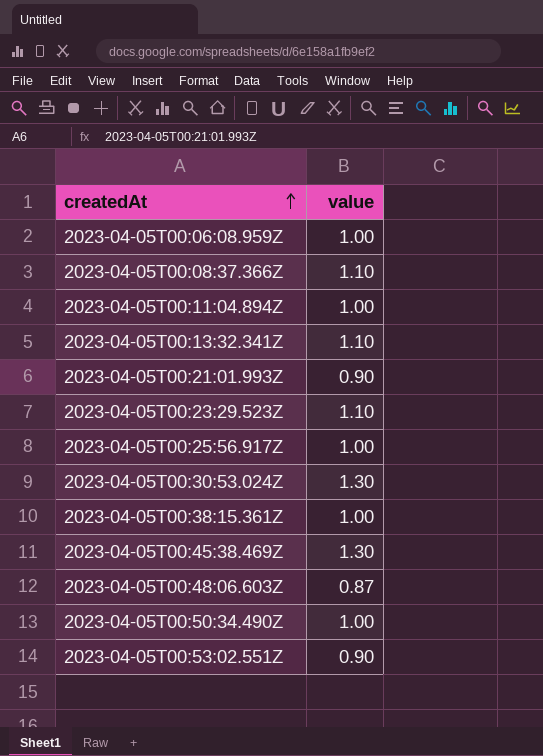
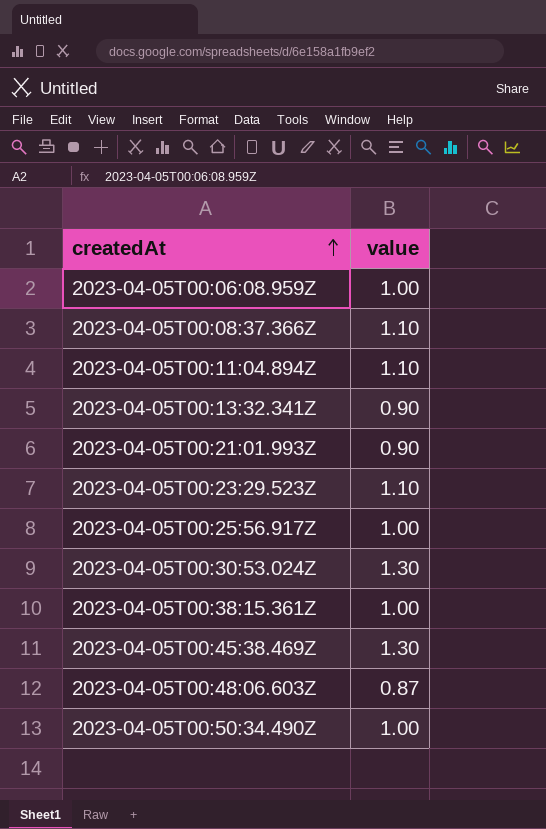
row 2023-04-05T00:53:02.551Z: 0.90 -> none
2023-04-05T00:11:04.894Z | value: 1.00 -> 1.10
2023-04-05T00:13:32.341Z | value: 1.10 -> 0.90

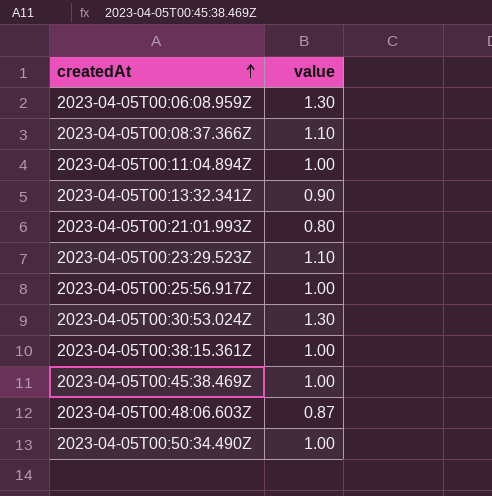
2023-04-05T00:06:08.959Z | value: 1.00 -> 1.30
2023-04-05T00:11:04.894Z | value: 1.10 -> 1.00
2023-04-05T00:21:01.993Z | value: 0.90 -> 0.80
2023-04-05T00:45:38.469Z | value: 1.30 -> 1.00

